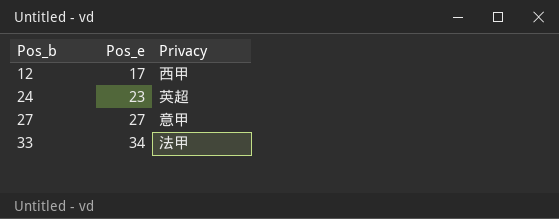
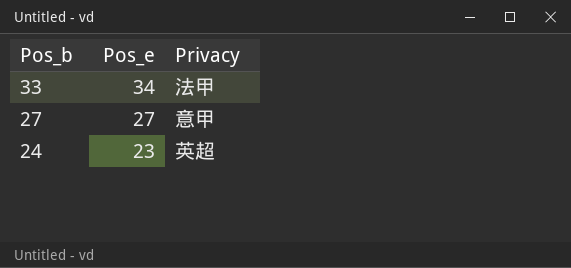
row order: Pos_b ascending -> Pos_b descending
row 12: 17 | 西甲 -> none

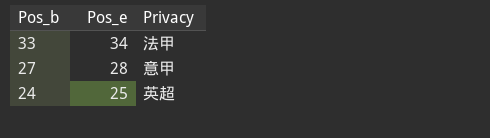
27 | Pos_e: 27 -> 28
24 | Pos_e: 23 -> 25

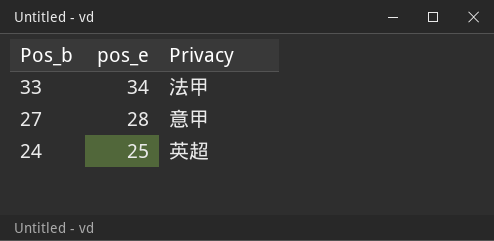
column name: Pos_e -> pos_e

